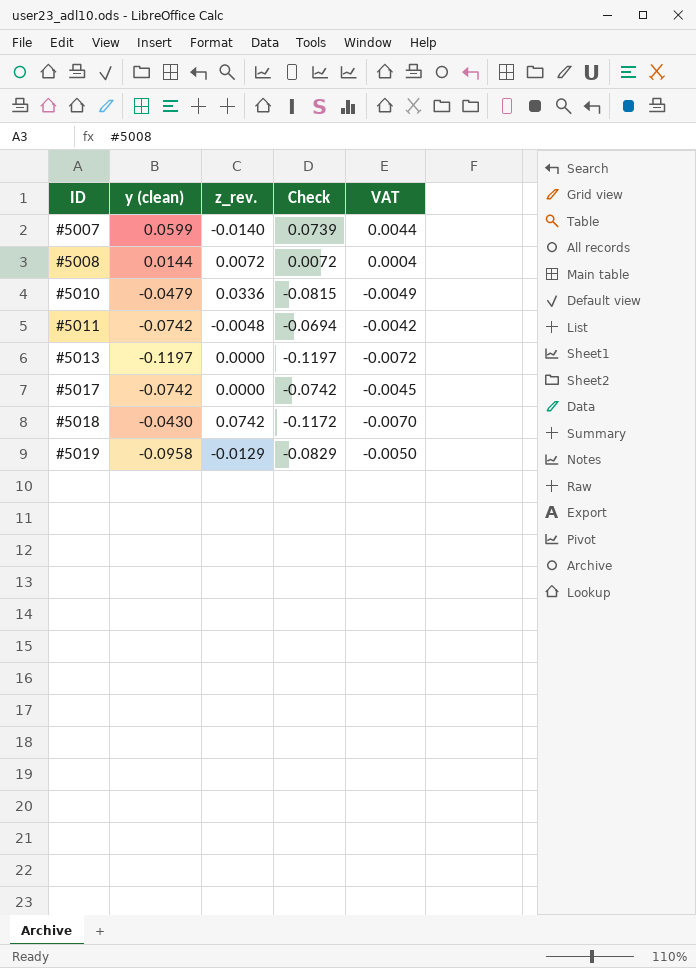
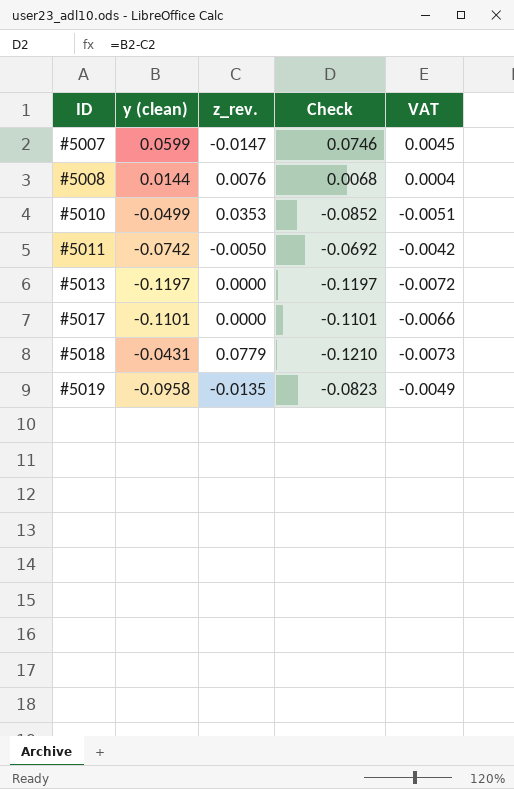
#5007 | z_rev.: -0.0140 -> -0.0147
#5007 | Check: 0.0739 -> 0.0746
#5007 | VAT: 0.0044 -> 0.0045
#5008 | z_rev.: 0.0072 -> 0.0076
#5008 | Check: 0.0072 -> 0.0068
#5010 | y (clean): -0.0479 -> -0.0499
#5010 | z_rev.: 0.0336 -> 0.0353
#5010 | Check: -0.0815 -> -0.0852
#5010 | VAT: -0.0049 -> -0.0051
#5011 | z_rev.: -0.0048 -> -0.0050
#5011 | Check: -0.0694 -> -0.0692
#5017 | y (clean): -0.0742 -> -0.1101
#5017 | Check: -0.0742 -> -0.1101
#5017 | VAT: -0.0045 -> -0.0066
#5018 | y (clean): -0.0430 -> -0.0431
#5018 | z_rev.: 0.0742 -> 0.0779
#5018 | Check: -0.1172 -> -0.1210
#5018 | VAT: -0.0070 -> -0.0073
#5019 | z_rev.: -0.0129 -> -0.0135
#5019 | Check: -0.0829 -> -0.0823
#5019 | VAT: -0.0050 -> -0.0049

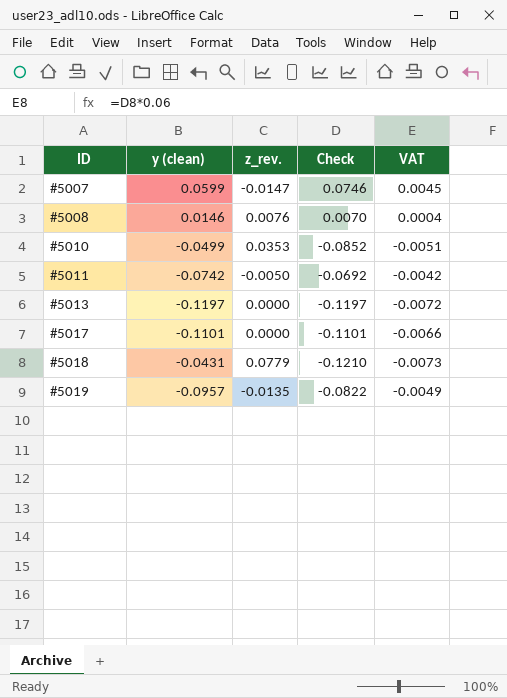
#5008 | y (clean): 0.0144 -> 0.0146
#5008 | Check: 0.0068 -> 0.0070
#5019 | y (clean): -0.0958 -> -0.0957
#5019 | Check: -0.0823 -> -0.0822

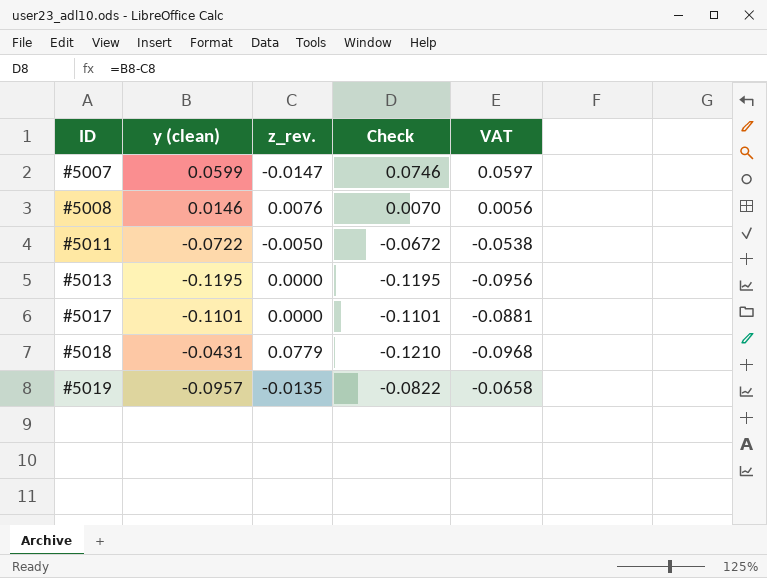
column VAT | formula: [Check] * 0.06 -> [Check] * 0.8
row #5010: -0.0499 | 0.0353 | -0.0852 | -0.0051 -> none
#5011 | y (clean): -0.0742 -> -0.0722
#5011 | Check: -0.0692 -> -0.0672
#5013 | y (clean): -0.1197 -> -0.1195
#5013 | Check: -0.1197 -> -0.1195

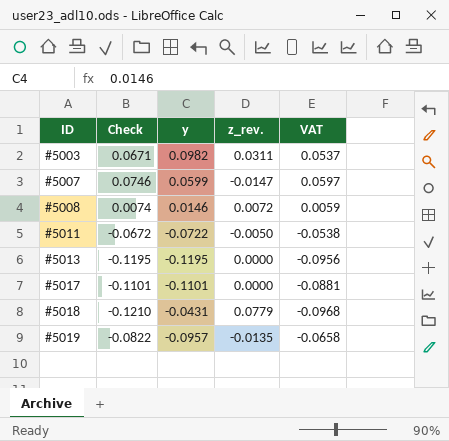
column Check | position: 4 -> 2
column name: y (clean) -> y
row #5003: none -> 0.0671 | 0.0982 | 0.0311 | 0.0537
#5008 | Check: 0.0070 -> 0.0074
#5008 | z_rev.: 0.0076 -> 0.0072
#5008 | VAT: 0.0056 -> 0.0059

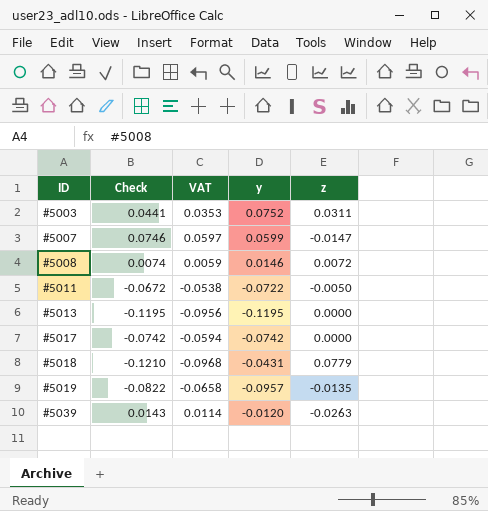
column VAT | position: 5 -> 3
column name: z_rev. -> z
#5003 | Check: 0.0671 -> 0.0441
#5003 | VAT: 0.0537 -> 0.0353
#5003 | y: 0.0982 -> 0.0752
#5017 | Check: -0.1101 -> -0.0742
#5017 | VAT: -0.0881 -> -0.0594
#5017 | y: -0.1101 -> -0.0742
row #5039: none -> 0.0143 | 0.0114 | -0.0120 | -0.0263

